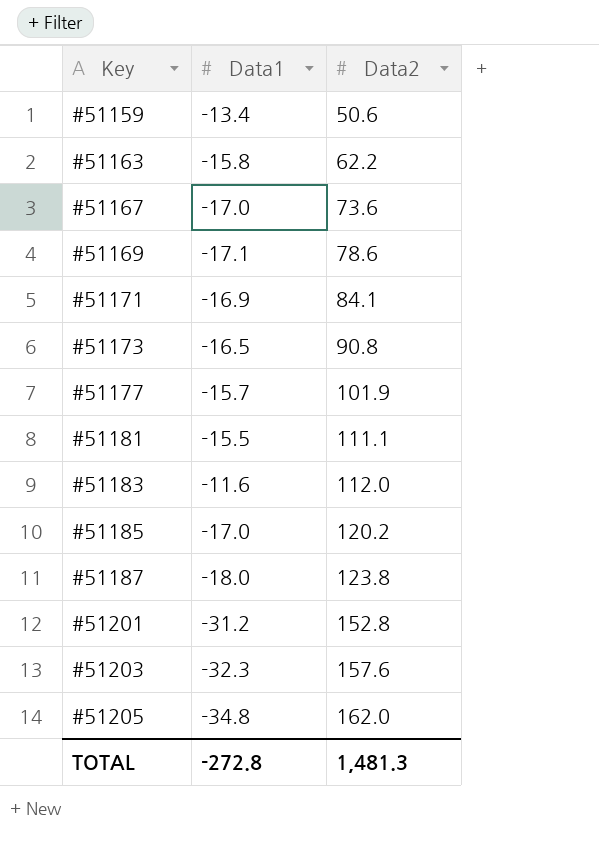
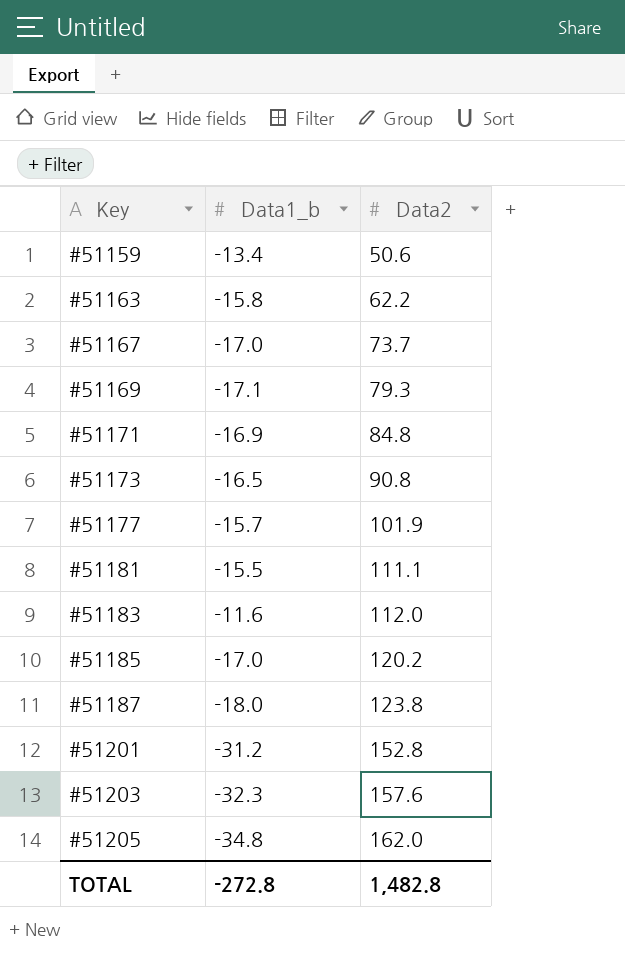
column name: Data1 -> Data1_b
#51167 | Data2: 73.6 -> 73.7
#51169 | Data2: 78.6 -> 79.3
#51171 | Data2: 84.1 -> 84.8
TOTAL | Data2: 1,481.3 -> 1,482.8

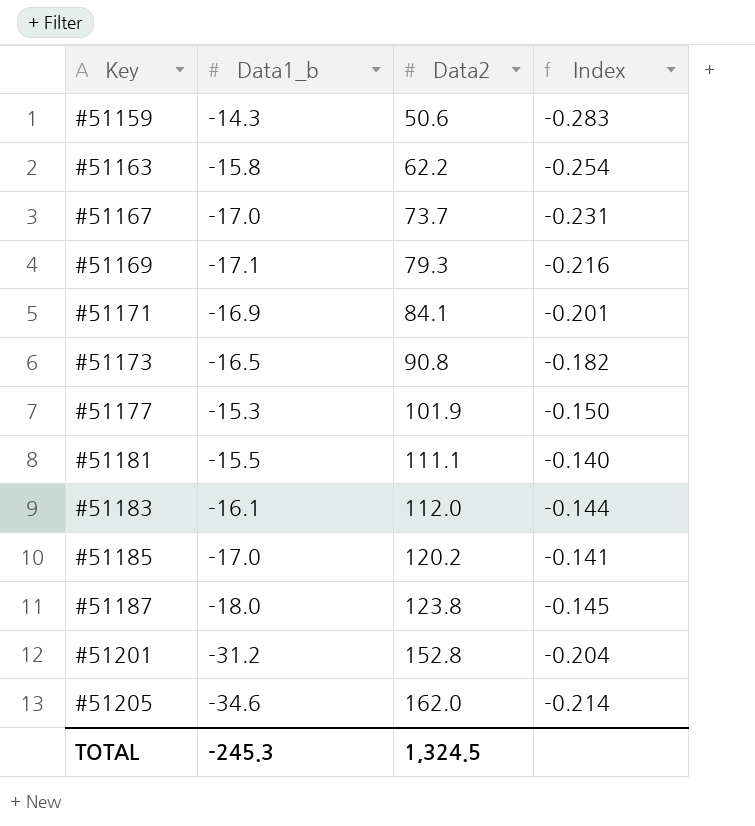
column Index | formula: none -> [Data1_b] / [Data2]
row #51203: -32.3 | 157.6 -> none
#51159 | Data1_b: -13.4 -> -14.3
#51171 | Data2: 84.8 -> 84.1
#51177 | Data1_b: -15.7 -> -15.3
#51183 | Data1_b: -11.6 -> -16.1
#51205 | Data1_b: -34.8 -> -34.6
TOTAL | Data1_b: -272.8 -> -245.3
TOTAL | Data2: 1,482.8 -> 1,324.5

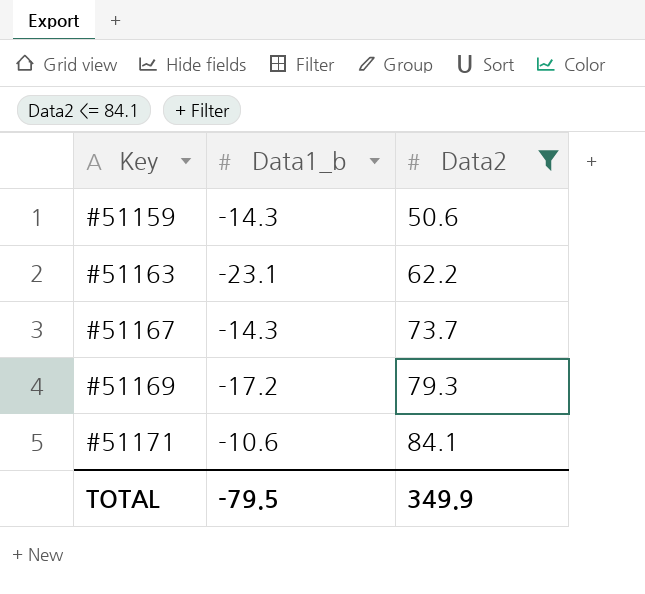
filter: none -> Data2 <= 84.1
column Index | formula: [Data1_b] / [Data2] -> none
#51163 | Data1_b: -15.8 -> -23.1
#51167 | Data1_b: -17.0 -> -14.3
#51169 | Data1_b: -17.1 -> -17.2
#51171 | Data1_b: -16.9 -> -10.6
TOTAL | Data1_b: -245.3 -> -79.5
TOTAL | Data2: 1,324.5 -> 349.9

